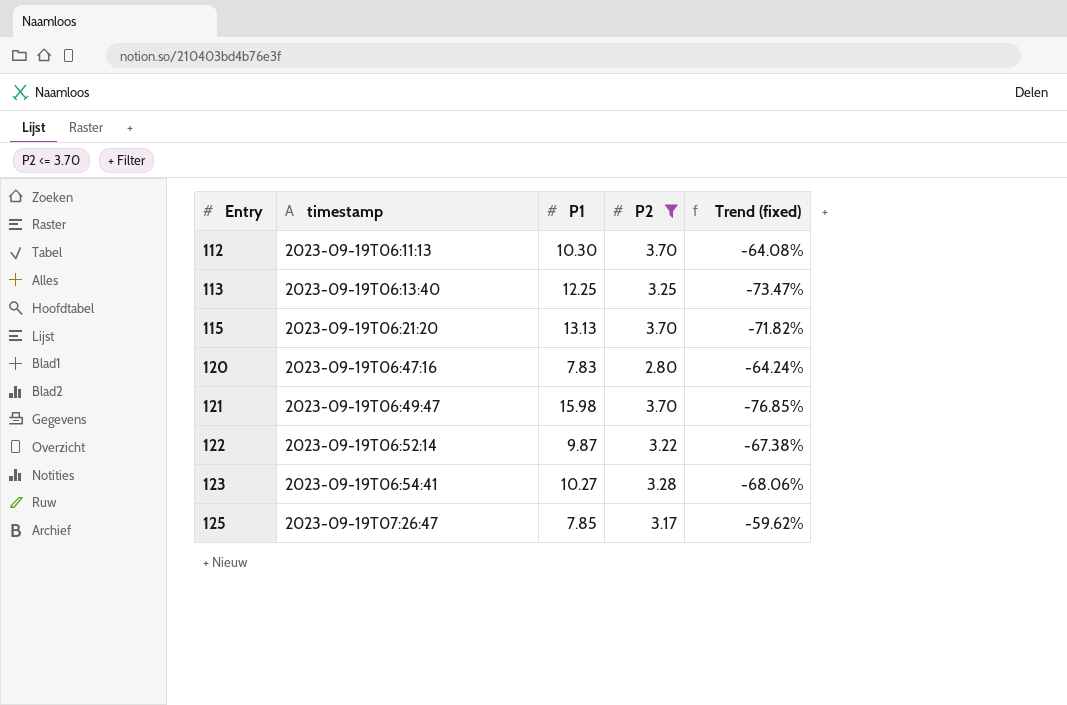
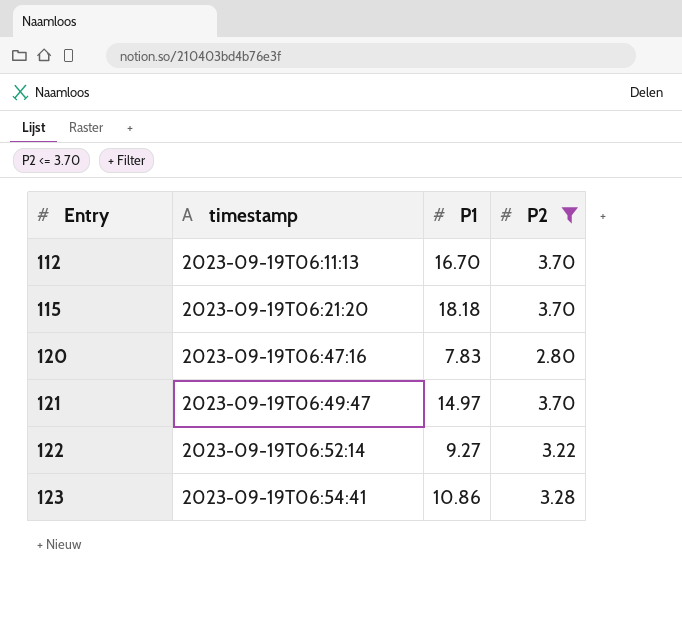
column Trend (fixed) | formula: ([P2] - [P1]) / [P1] -> none
row 113: 2023-09-19T06:13:40 | 12.25 | 3.25 | -73.47% -> none
row 125: 2023-09-19T07:26:47 | 7.85 | 3.17 | -59.62% -> none
112 | P1: 10.30 -> 16.70
115 | P1: 13.13 -> 18.18
121 | P1: 15.98 -> 14.97
122 | P1: 9.87 -> 9.27
123 | P1: 10.27 -> 10.86

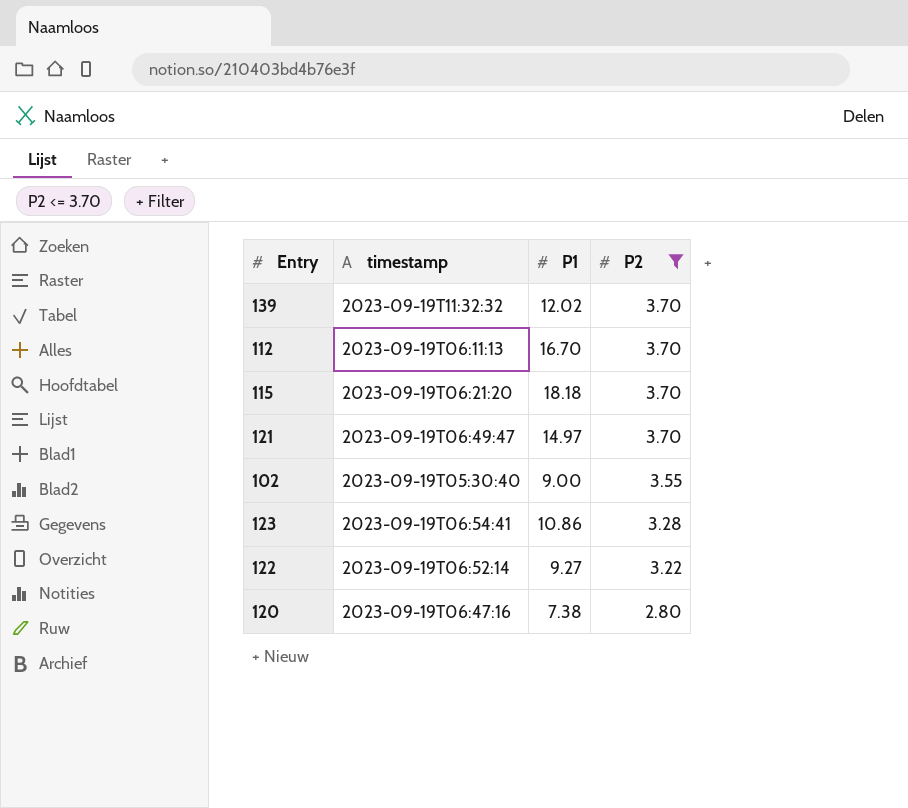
row order: Entry ascending -> P2 descending
row 139: none -> 2023-09-19T11:32:32 | 12.02 | 3.70
row 102: none -> 2023-09-19T05:30:40 | 9.00 | 3.55
120 | P1: 7.83 -> 7.38

